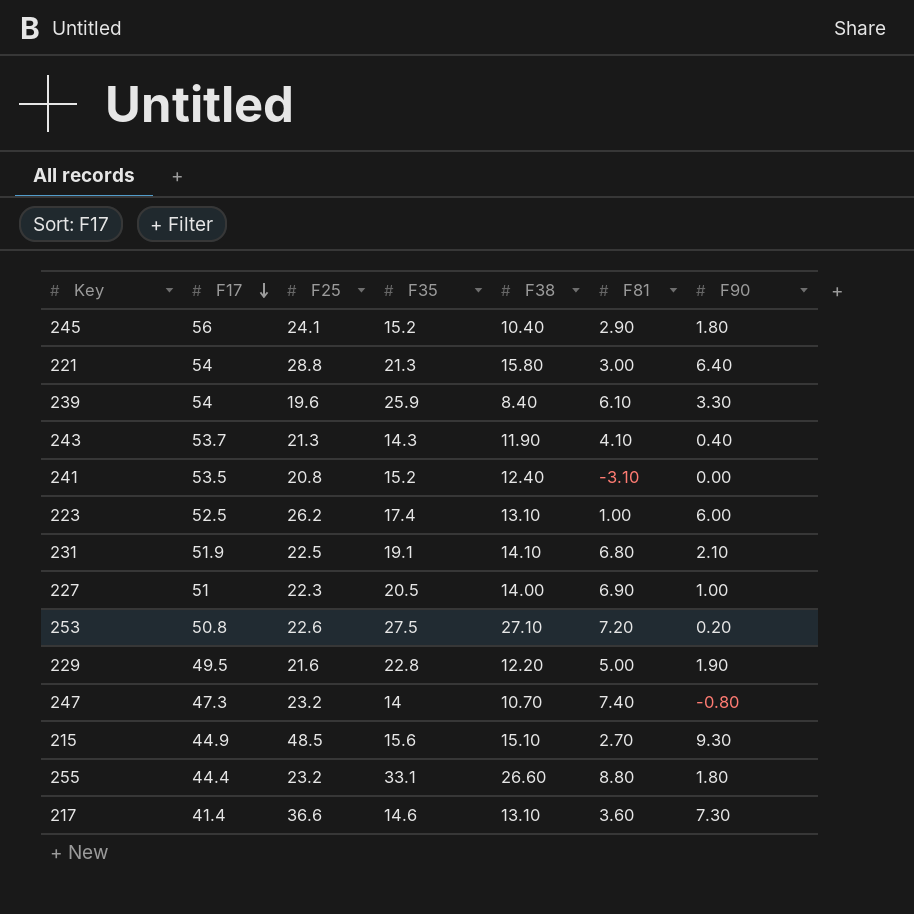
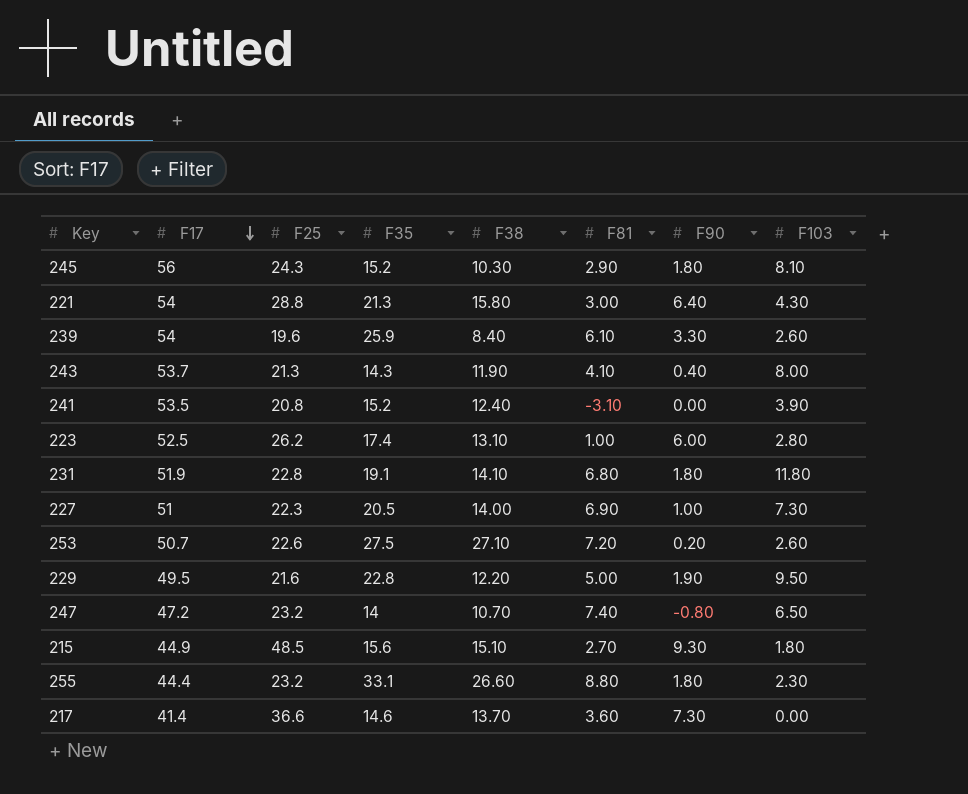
column F103 | position: none -> 8
245 | F25: 24.1 -> 24.3
245 | F38: 10.40 -> 10.30
231 | F25: 22.5 -> 22.8
231 | F90: 2.10 -> 1.80
253 | F17: 50.8 -> 50.7
247 | F17: 47.3 -> 47.2
217 | F38: 13.10 -> 13.70

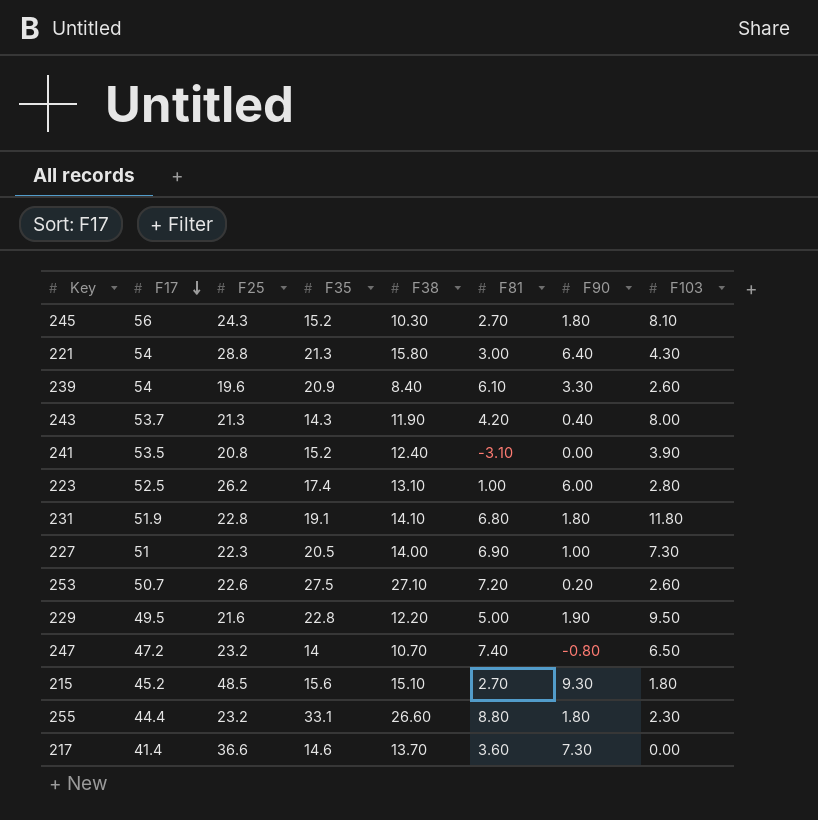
245 | F81: 2.90 -> 2.70
239 | F35: 25.9 -> 20.9
243 | F81: 4.10 -> 4.20
215 | F17: 44.9 -> 45.2

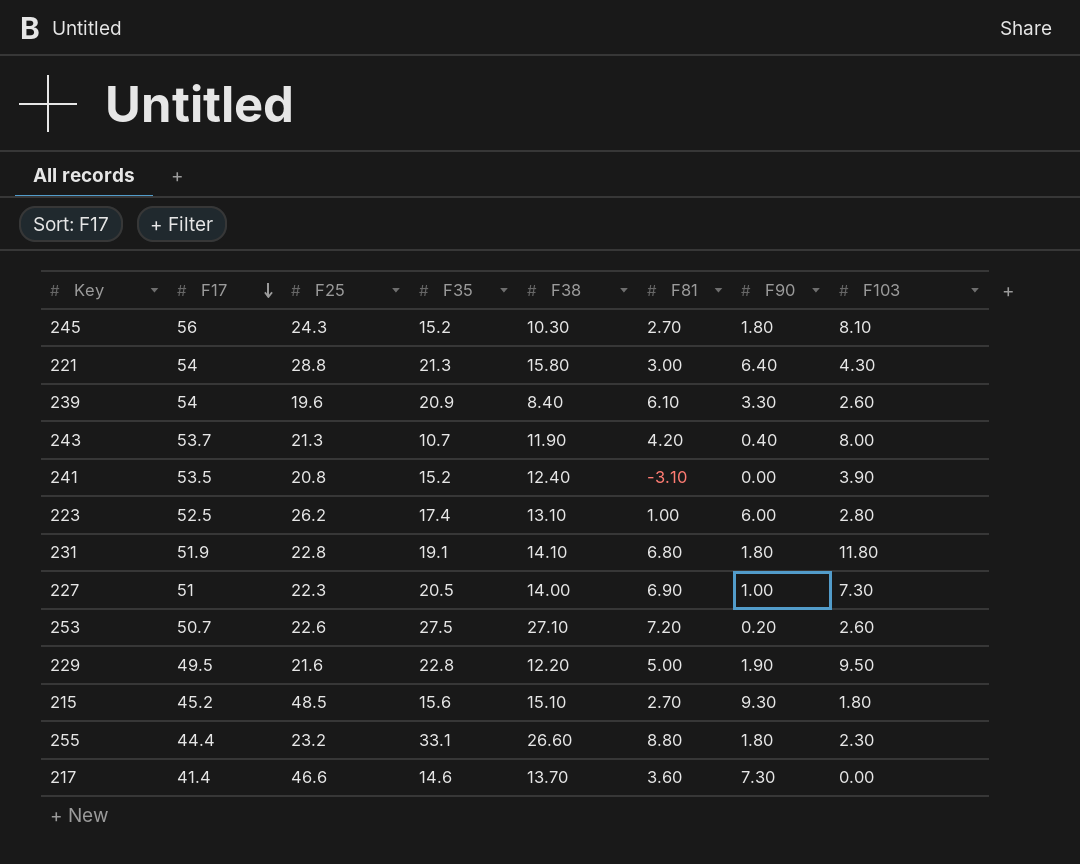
row 247: 47.2 | 23.2 | 14 | 10.70 | 7.40 | -0.80 | 6.50 -> none
243 | F35: 14.3 -> 10.7
217 | F25: 36.6 -> 46.6

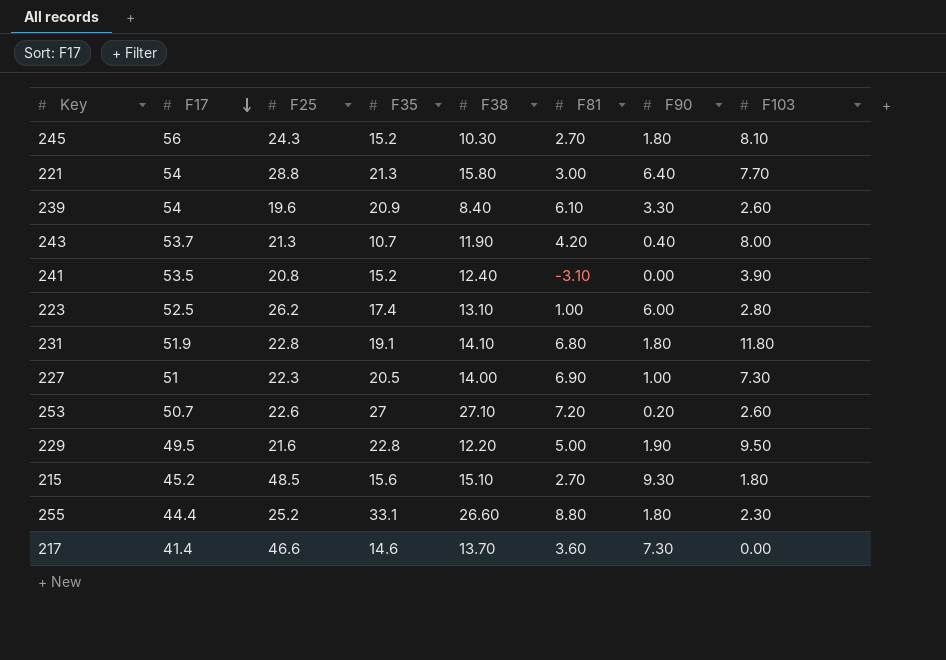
221 | F103: 4.30 -> 7.70
253 | F35: 27.5 -> 27
255 | F25: 23.2 -> 25.2

